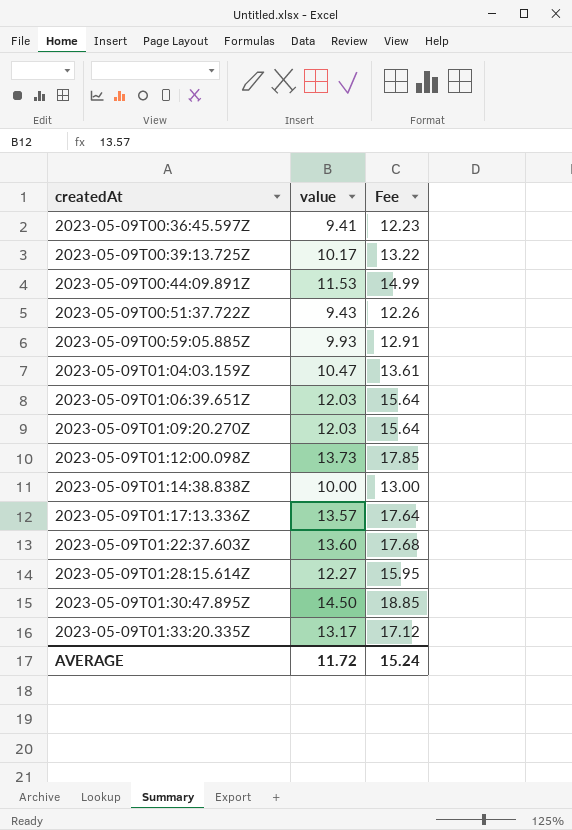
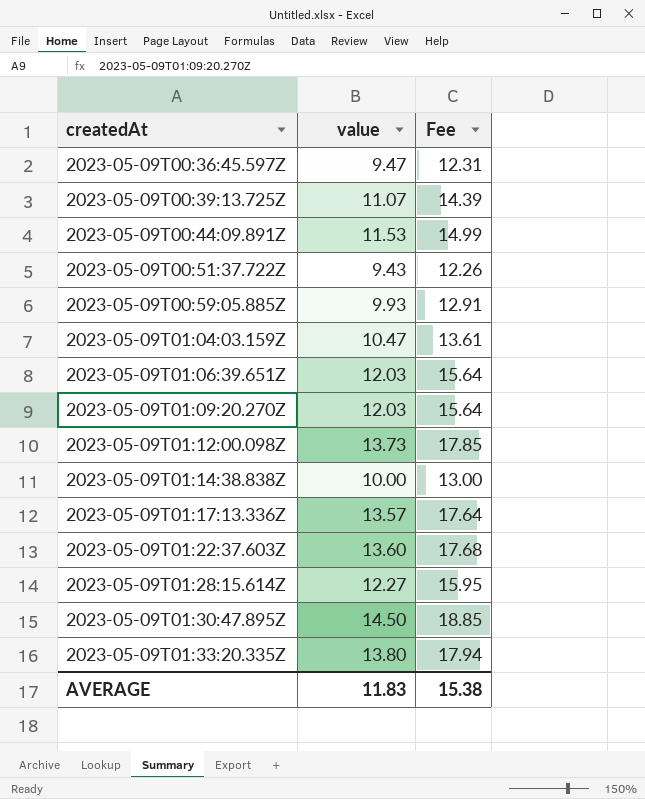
2023-05-09T00:36:45.597Z | value: 9.41 -> 9.47
2023-05-09T00:36:45.597Z | Fee: 12.23 -> 12.31
2023-05-09T00:39:13.725Z | value: 10.17 -> 11.07
2023-05-09T00:39:13.725Z | Fee: 13.22 -> 14.39
2023-05-09T01:33:20.335Z | value: 13.17 -> 13.80
2023-05-09T01:33:20.335Z | Fee: 17.12 -> 17.94
AVERAGE | value: 11.72 -> 11.83
AVERAGE | Fee: 15.24 -> 15.38

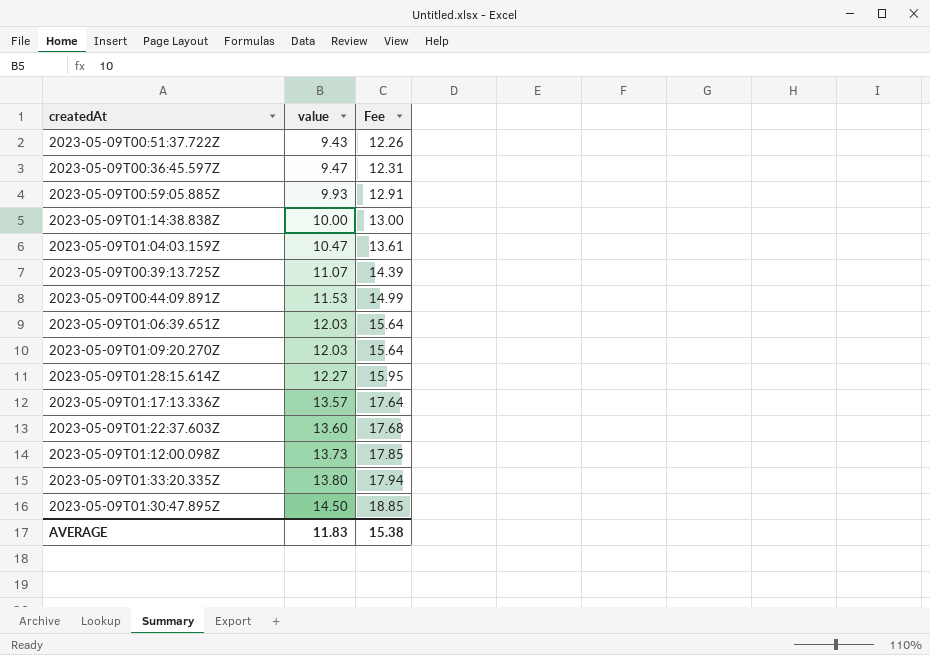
row order: createdAt ascending -> value ascending

